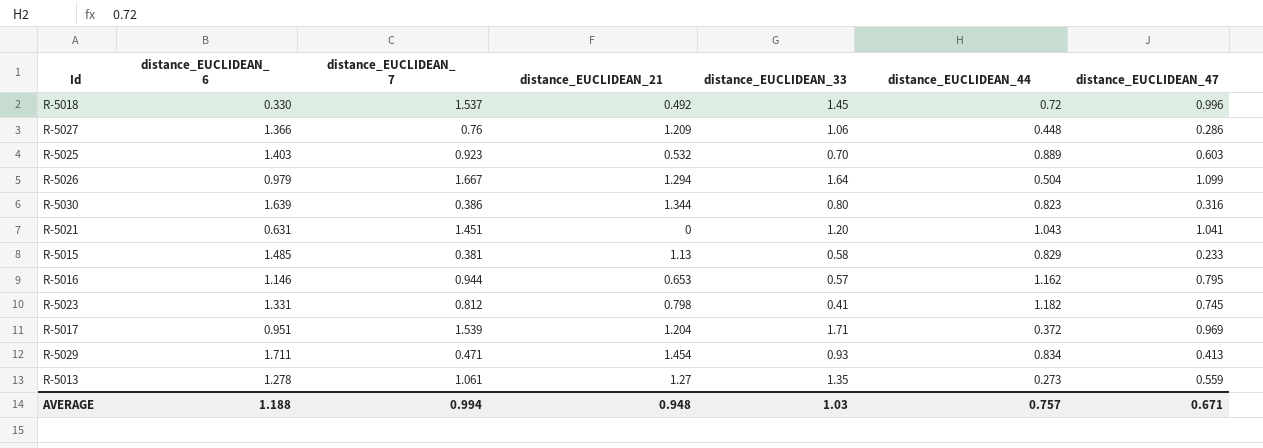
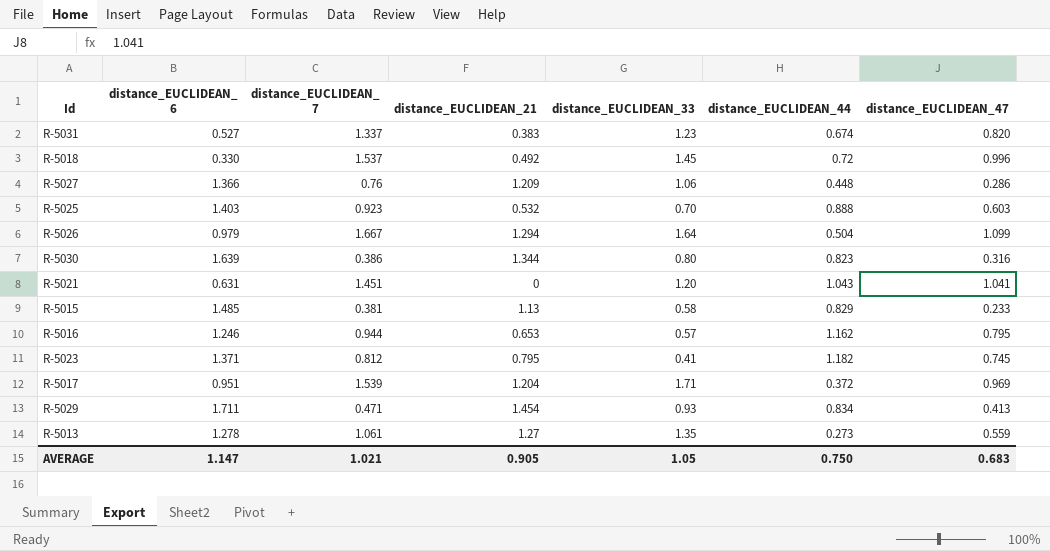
row R-5031: none -> 0.527 | 1.337 | 0.383 | 1.23 | 0.674 | 0.820
R-5025 | distance_EUCLIDEAN_44: 0.889 -> 0.888
R-5016 | distance_EUCLIDEAN_ 6: 1.146 -> 1.246
R-5023 | distance_EUCLIDEAN_ 6: 1.331 -> 1.371
R-5023 | distance_EUCLIDEAN_21: 0.798 -> 0.795
AVERAGE | distance_EUCLIDEAN_ 6: 1.188 -> 1.147
AVERAGE | distance_EUCLIDEAN_ 7: 0.994 -> 1.021
AVERAGE | distance_EUCLIDEAN_21: 0.948 -> 0.905
AVERAGE | distance_EUCLIDEAN_33: 1.03 -> 1.05
AVERAGE | distance_EUCLIDEAN_44: 0.757 -> 0.750
AVERAGE | distance_EUCLIDEAN_47: 0.671 -> 0.683

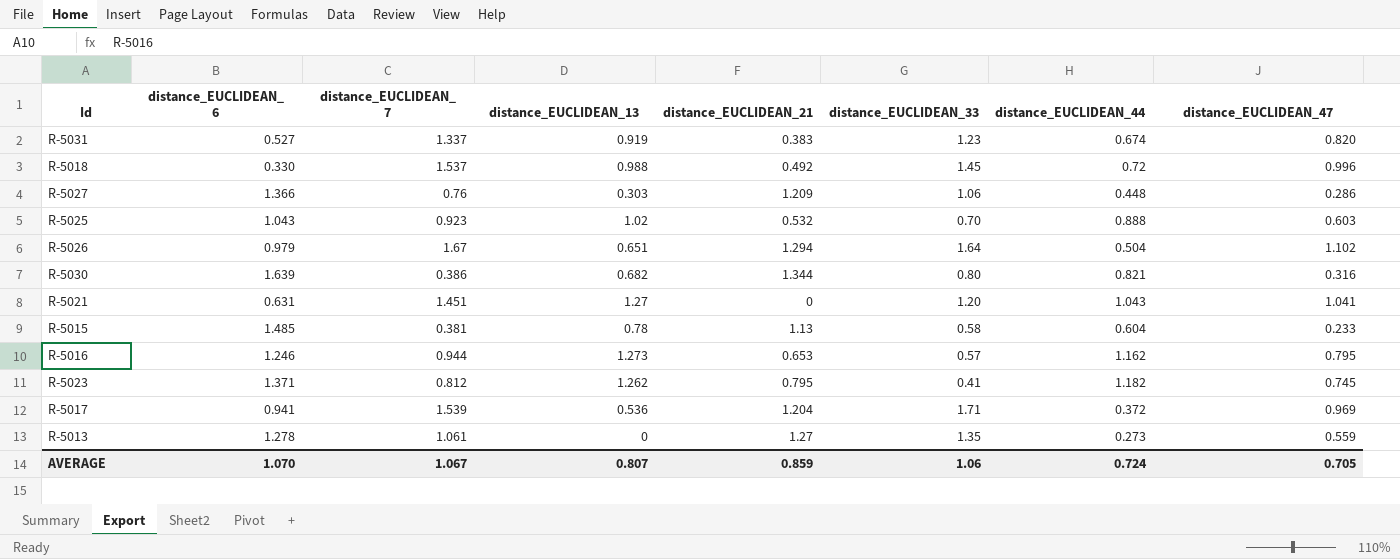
column distance_EUCLIDEAN_13 | position: none -> 4
row R-5029: 1.711 | 0.471 | 1.454 | 0.93 | 0.834 | 0.413 -> none
R-5025 | distance_EUCLIDEAN_ 6: 1.403 -> 1.043
R-5026 | distance_EUCLIDEAN_ 7: 1.667 -> 1.67
R-5026 | distance_EUCLIDEAN_47: 1.099 -> 1.102
R-5030 | distance_EUCLIDEAN_44: 0.823 -> 0.821
R-5015 | distance_EUCLIDEAN_44: 0.829 -> 0.604
R-5017 | distance_EUCLIDEAN_ 6: 0.951 -> 0.941
AVERAGE | distance_EUCLIDEAN_ 6: 1.147 -> 1.070
AVERAGE | distance_EUCLIDEAN_ 7: 1.021 -> 1.067
AVERAGE | distance_EUCLIDEAN_21: 0.905 -> 0.859
AVERAGE | distance_EUCLIDEAN_33: 1.05 -> 1.06
AVERAGE | distance_EUCLIDEAN_44: 0.750 -> 0.724
AVERAGE | distance_EUCLIDEAN_47: 0.683 -> 0.705

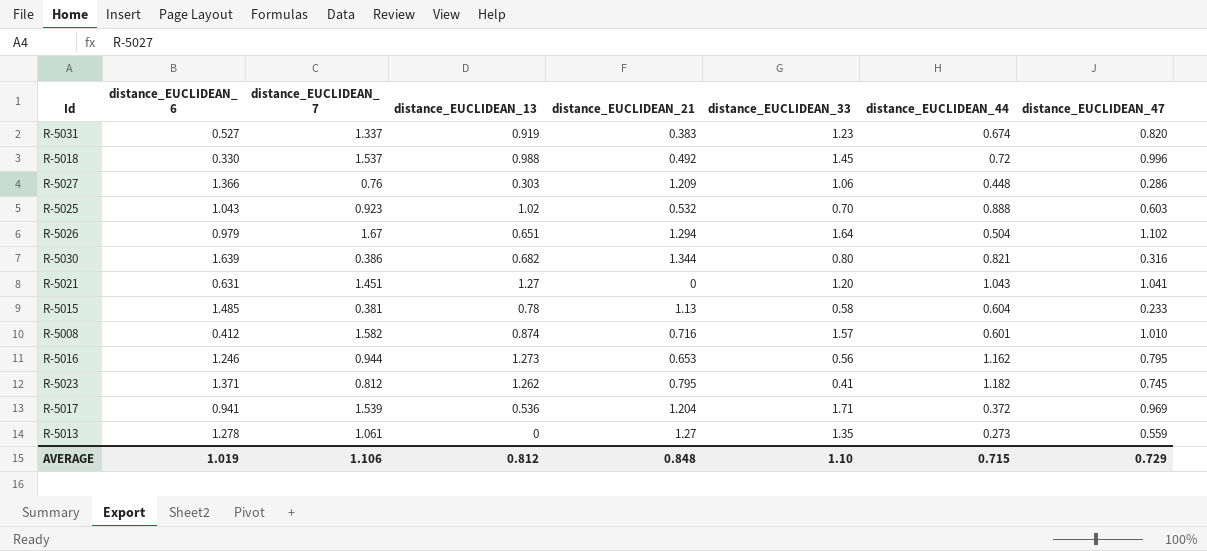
row R-5008: none -> 0.412 | 1.582 | 0.874 | 0.716 | 1.57 | 0.601 | 1.010
R-5016 | distance_EUCLIDEAN_33: 0.57 -> 0.56
AVERAGE | distance_EUCLIDEAN_ 6: 1.070 -> 1.019
AVERAGE | distance_EUCLIDEAN_ 7: 1.067 -> 1.106
AVERAGE | distance_EUCLIDEAN_13: 0.807 -> 0.812
AVERAGE | distance_EUCLIDEAN_21: 0.859 -> 0.848
AVERAGE | distance_EUCLIDEAN_33: 1.06 -> 1.10
AVERAGE | distance_EUCLIDEAN_44: 0.724 -> 0.715
AVERAGE | distance_EUCLIDEAN_47: 0.705 -> 0.729

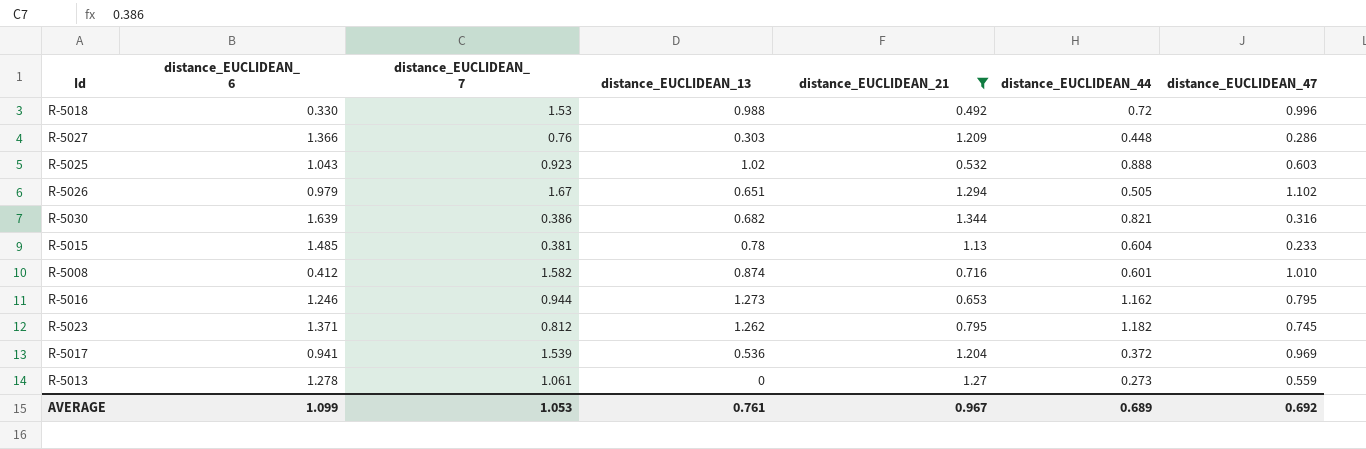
filter: none -> distance_EUCLIDEAN_21 >= 0.492
column distance_EUCLIDEAN_33 | position: 6 -> none
R-5018 | distance_EUCLIDEAN_ 7: 1.537 -> 1.53
R-5026 | distance_EUCLIDEAN_44: 0.504 -> 0.505
AVERAGE | distance_EUCLIDEAN_ 6: 1.019 -> 1.099
AVERAGE | distance_EUCLIDEAN_ 7: 1.106 -> 1.053
AVERAGE | distance_EUCLIDEAN_13: 0.812 -> 0.761
AVERAGE | distance_EUCLIDEAN_21: 0.848 -> 0.967
AVERAGE | distance_EUCLIDEAN_44: 0.715 -> 0.689
AVERAGE | distance_EUCLIDEAN_47: 0.729 -> 0.692

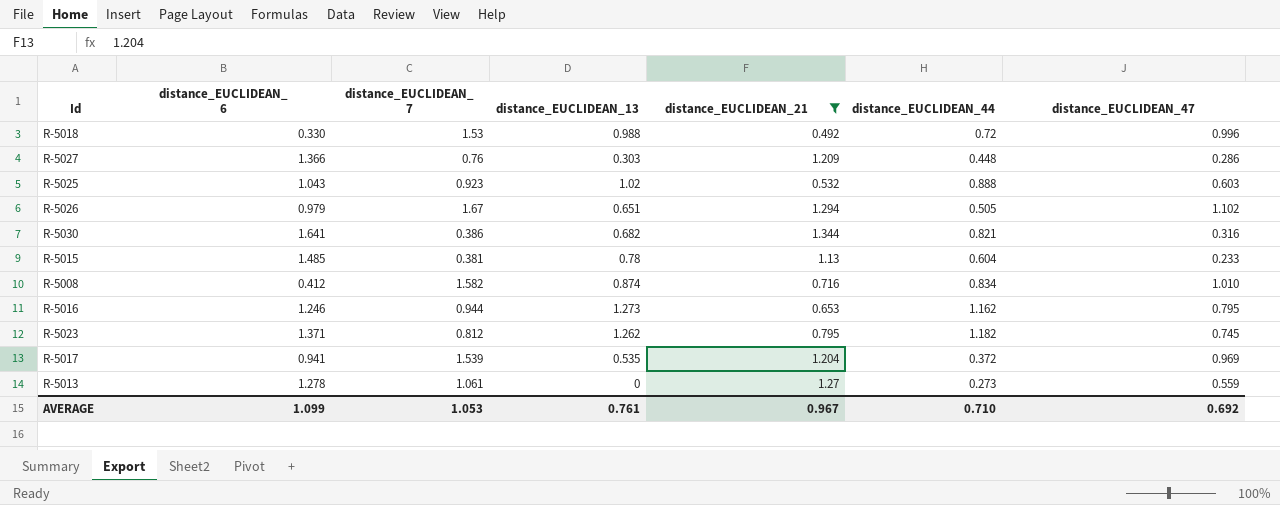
R-5030 | distance_EUCLIDEAN_ 6: 1.639 -> 1.641
R-5008 | distance_EUCLIDEAN_44: 0.601 -> 0.834
R-5017 | distance_EUCLIDEAN_13: 0.536 -> 0.535
AVERAGE | distance_EUCLIDEAN_44: 0.689 -> 0.710

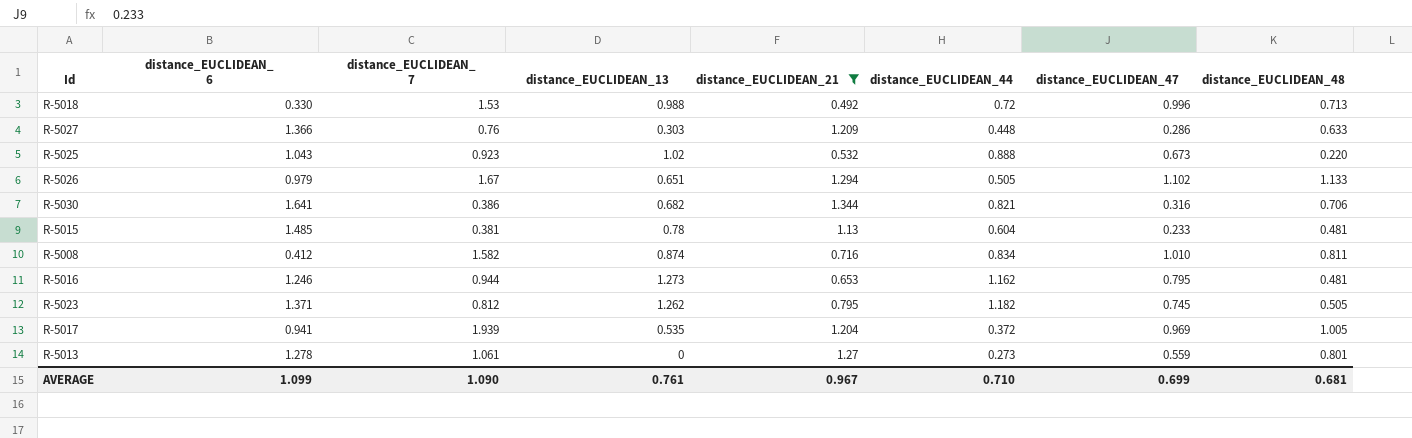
column distance_EUCLIDEAN_48 | position: none -> 8
R-5025 | distance_EUCLIDEAN_47: 0.603 -> 0.673
R-5017 | distance_EUCLIDEAN_ 7: 1.539 -> 1.939
AVERAGE | distance_EUCLIDEAN_ 7: 1.053 -> 1.090
AVERAGE | distance_EUCLIDEAN_47: 0.692 -> 0.699

